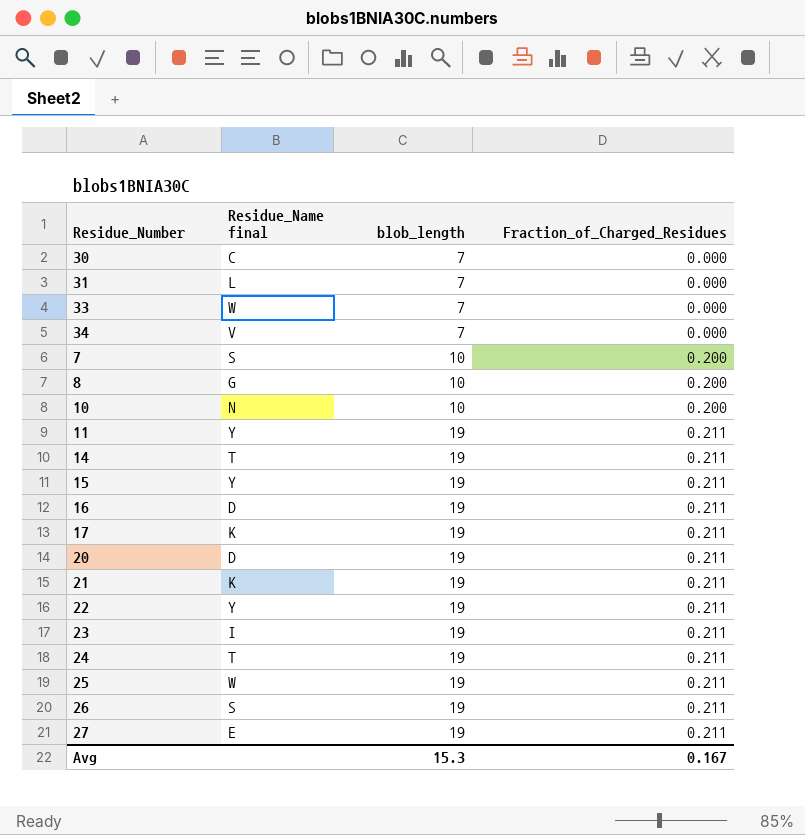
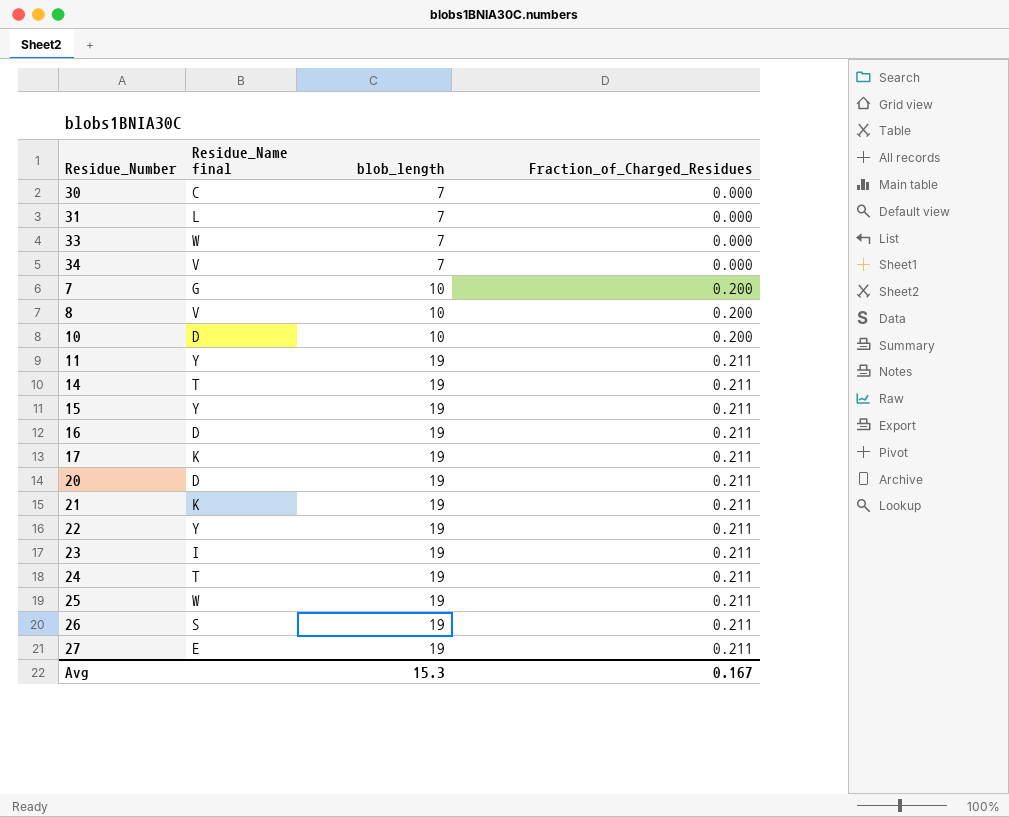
7 | Residue_Name final: S -> G
8 | Residue_Name final: G -> V
10 | Residue_Name final: N -> D

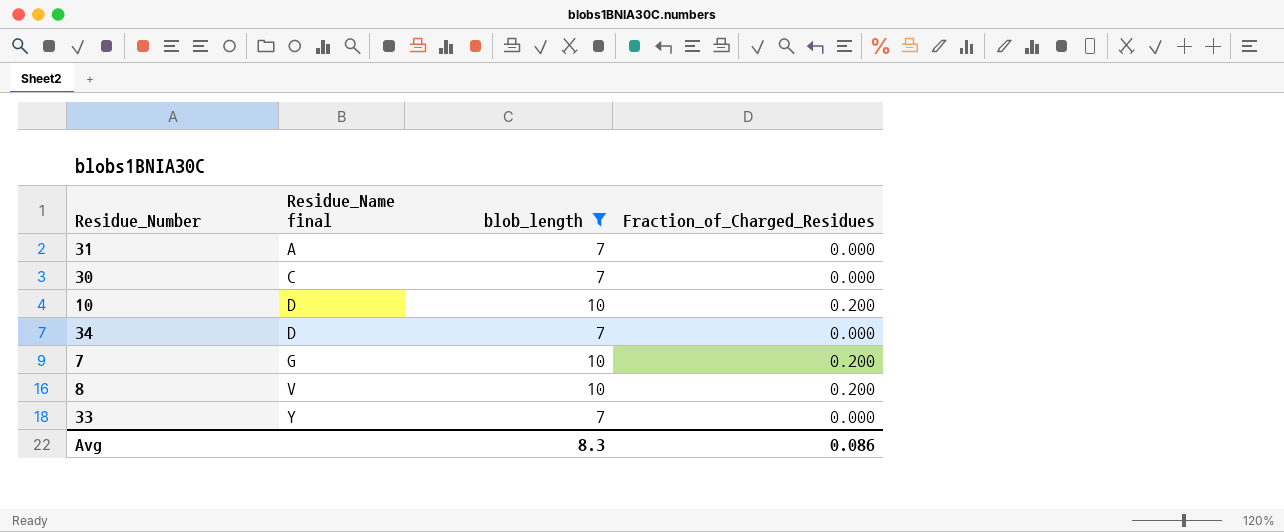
filter: none -> blob_length != 19
row order: blob_length ascending -> Residue_Name final ascending
31 | Residue_Name final: L -> A
34 | Residue_Name final: V -> D
33 | Residue_Name final: W -> Y
Avg | blob_length: 15.3 -> 8.3
Avg | Fraction_of_Charged_Residues: 0.167 -> 0.086

